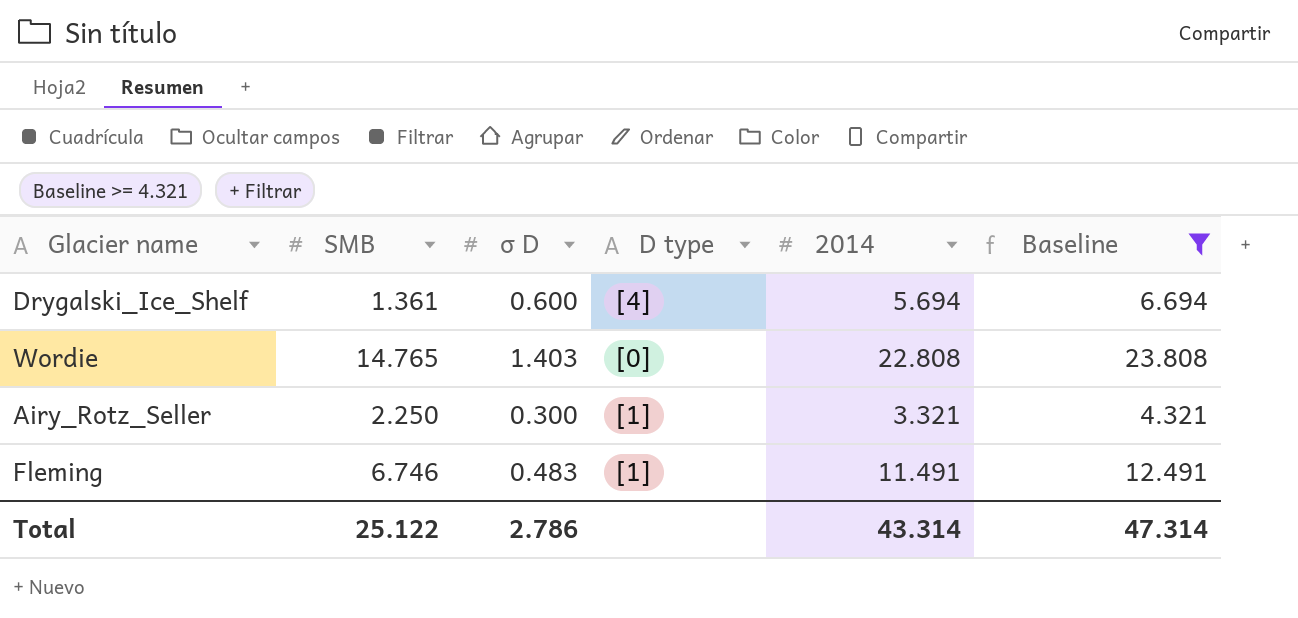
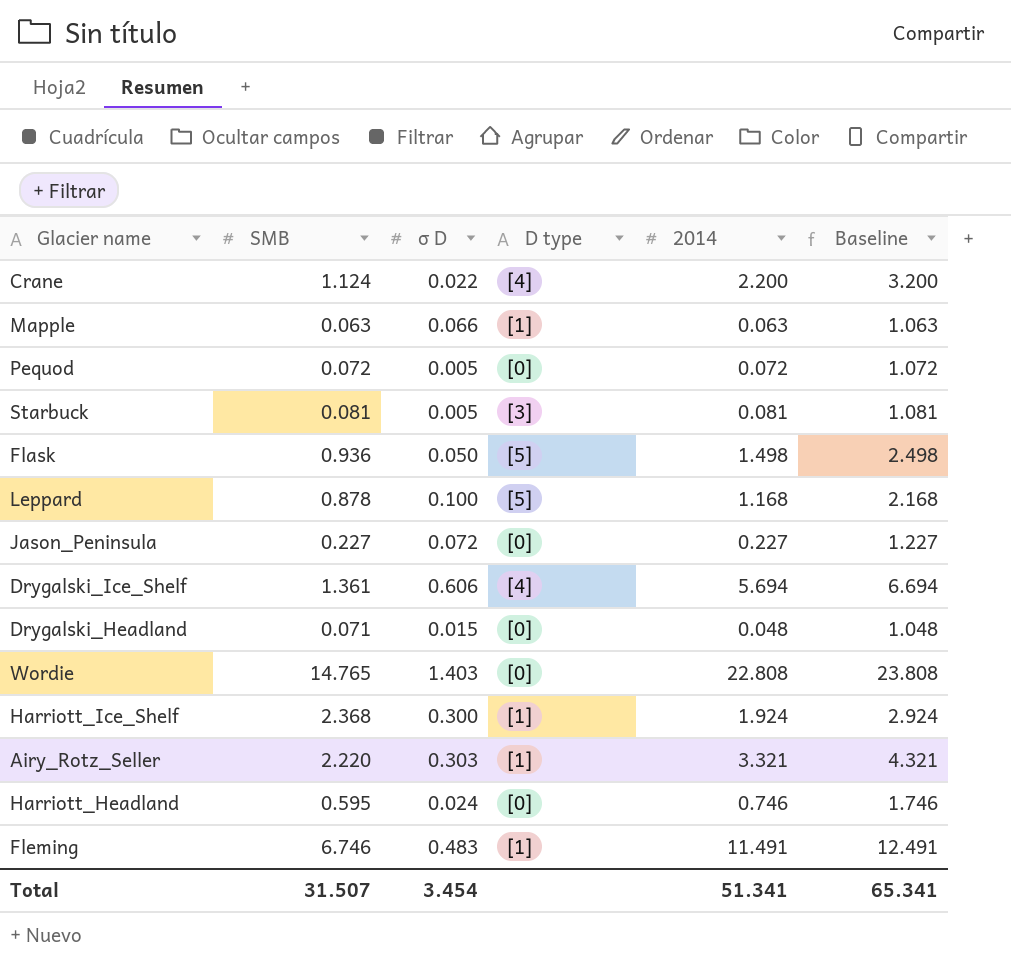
filter: Baseline >= 4.321 -> none
Drygalski_Ice_Shelf | σ D: 0.600 -> 0.606
Airy_Rotz_Seller | SMB: 2.250 -> 2.220
Airy_Rotz_Seller | σ D: 0.300 -> 0.303
Total | SMB: 25.122 -> 31.507
Total | σ D: 2.786 -> 3.454
Total | 2014: 43.314 -> 51.341
Total | Baseline: 47.314 -> 65.341

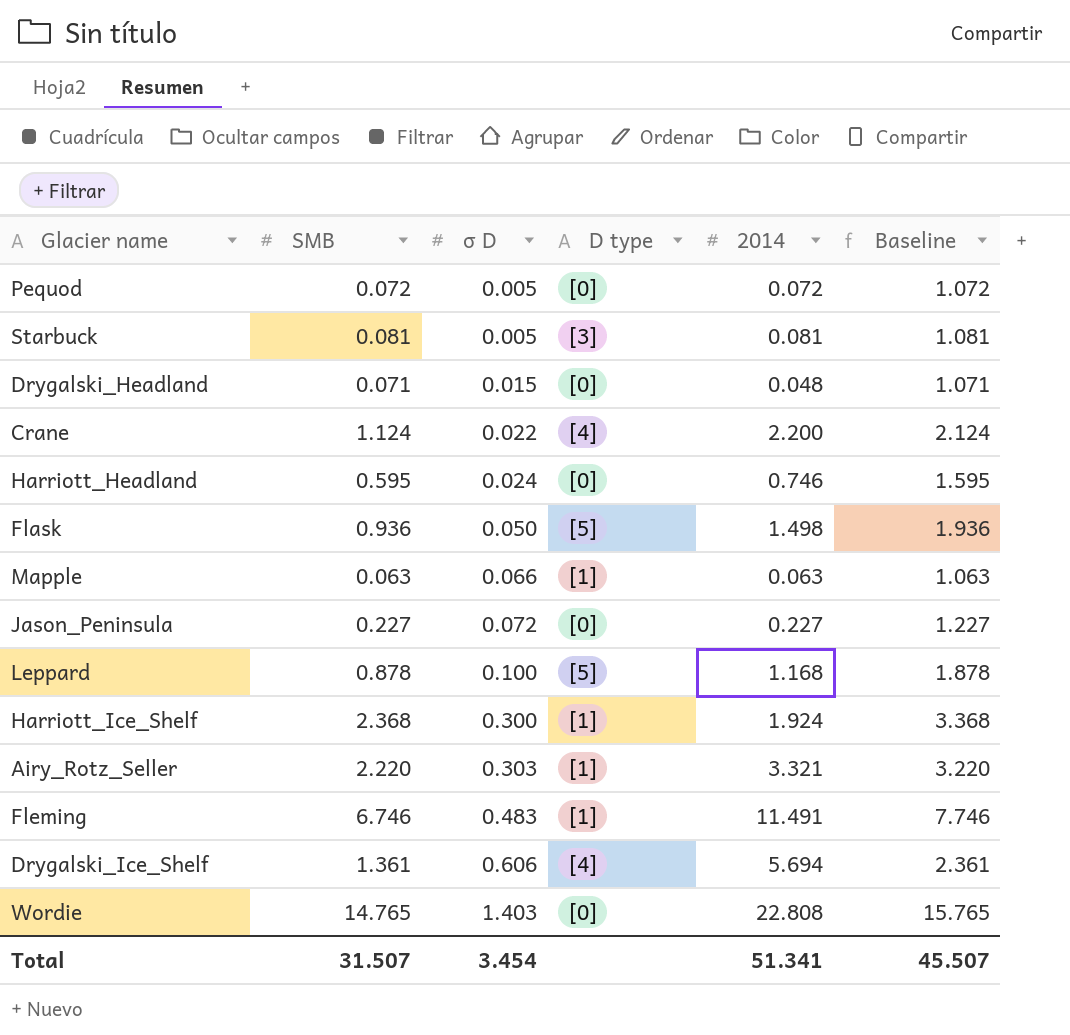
row order: none -> σ D ascending
column Baseline | formula: [2014] + 1 -> [SMB] + 1
Total | Baseline: 65.341 -> 45.507

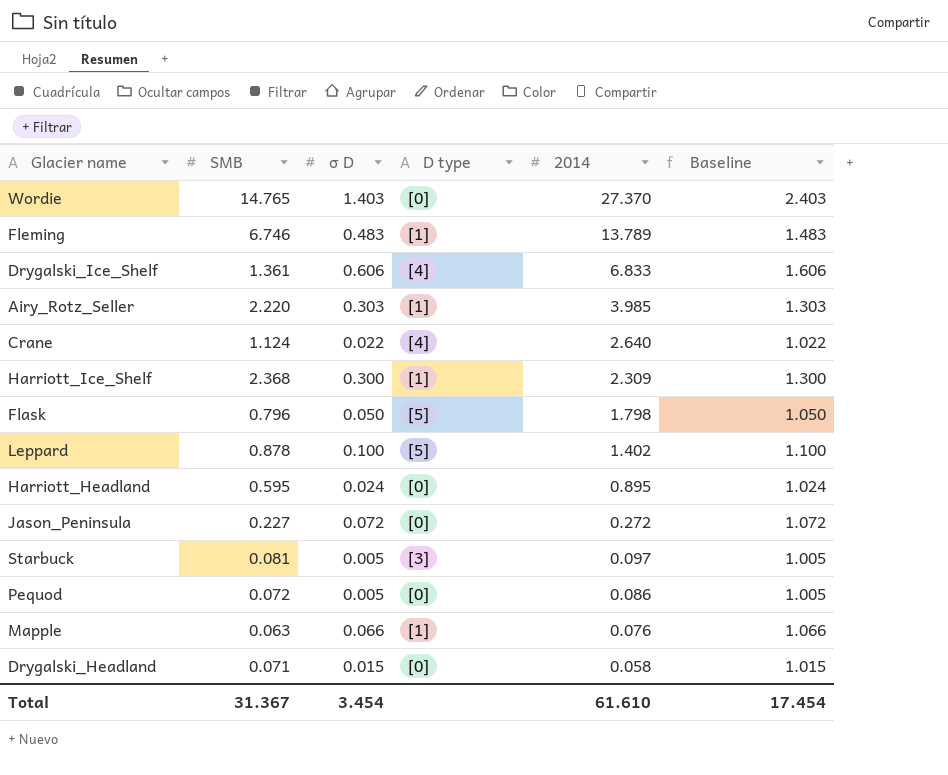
row order: σ D ascending -> 2014 descending
column Baseline | formula: [SMB] + 1 -> [σ D] + 1
Wordie | 2014: 22.808 -> 27.370
Fleming | 2014: 11.491 -> 13.789
Drygalski_Ice_Shelf | 2014: 5.694 -> 6.833
Airy_Rotz_Seller | 2014: 3.321 -> 3.985
Crane | 2014: 2.200 -> 2.640
Harriott_Ice_Shelf | 2014: 1.924 -> 2.309
Flask | SMB: 0.936 -> 0.796
Flask | 2014: 1.498 -> 1.798
Leppard | 2014: 1.168 -> 1.402
Harriott_Headland | 2014: 0.746 -> 0.895
Jason_Peninsula | 2014: 0.227 -> 0.272
Starbuck | 2014: 0.081 -> 0.097
Pequod | 2014: 0.072 -> 0.086
Mapple | 2014: 0.063 -> 0.076
Drygalski_Headland | 2014: 0.048 -> 0.058
Total | SMB: 31.507 -> 31.367
Total | 2014: 51.341 -> 61.610
Total | Baseline: 45.507 -> 17.454

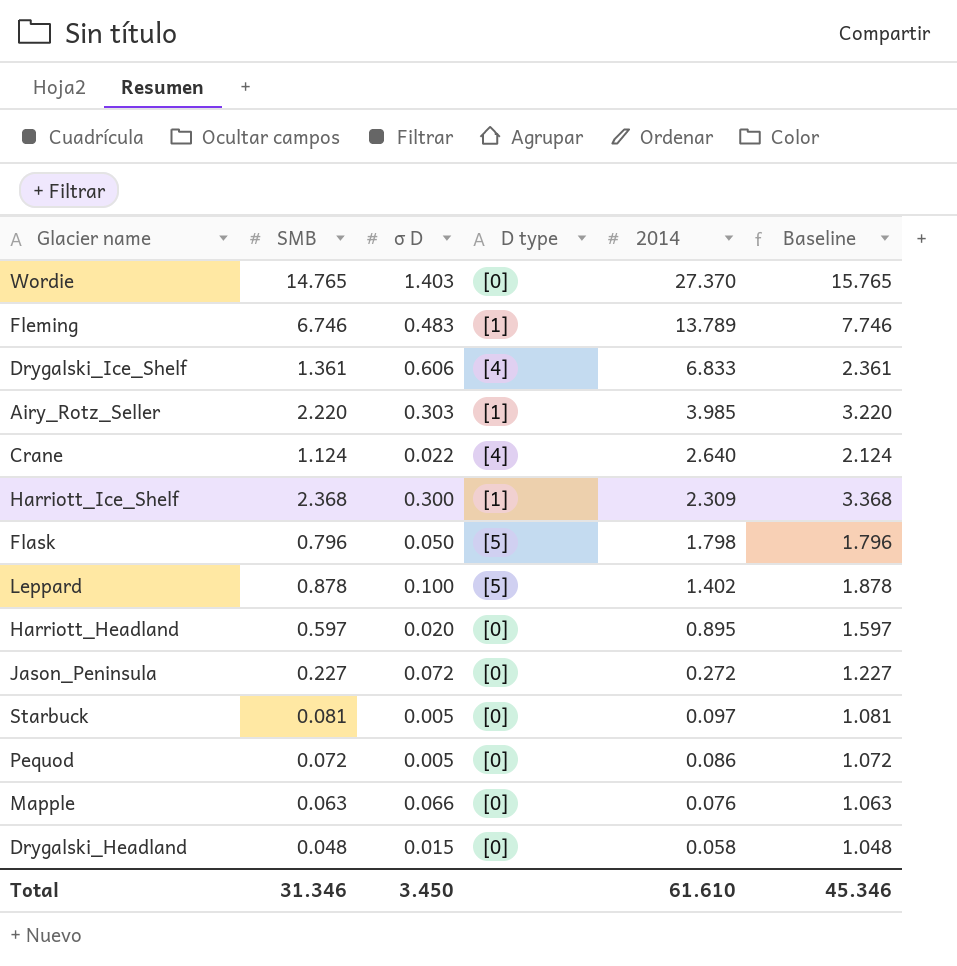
column Baseline | formula: [σ D] + 1 -> [SMB] + 1
Harriott_Headland | SMB: 0.595 -> 0.597
Harriott_Headland | σ D: 0.024 -> 0.020
Starbuck | D type: [3] -> [0]
Mapple | D type: [1] -> [0]
Drygalski_Headland | SMB: 0.071 -> 0.048
Total | SMB: 31.367 -> 31.346
Total | σ D: 3.454 -> 3.450
Total | Baseline: 17.454 -> 45.346

